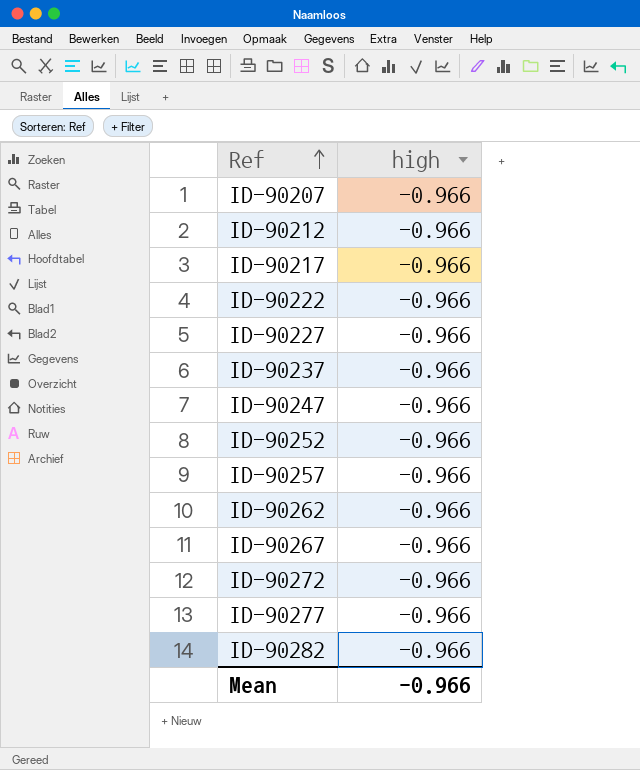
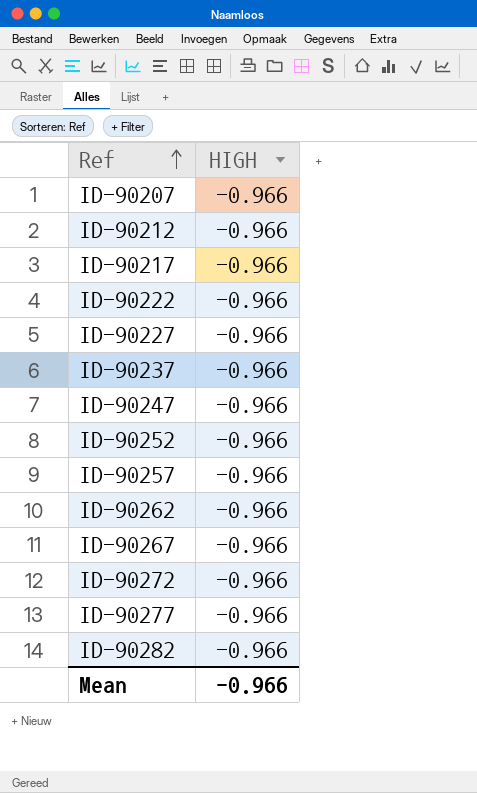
column name: high -> HIGH

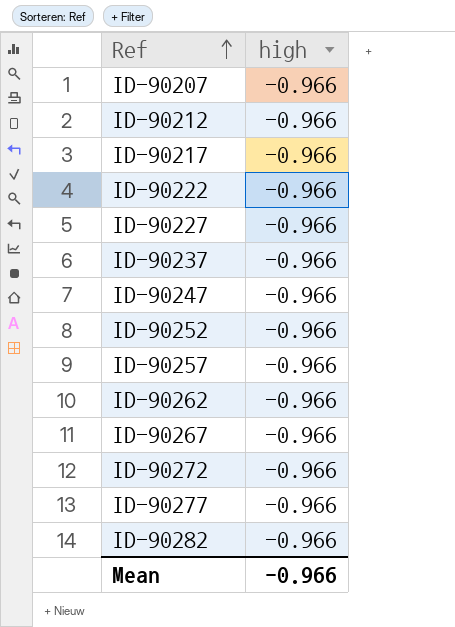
column name: HIGH -> high

